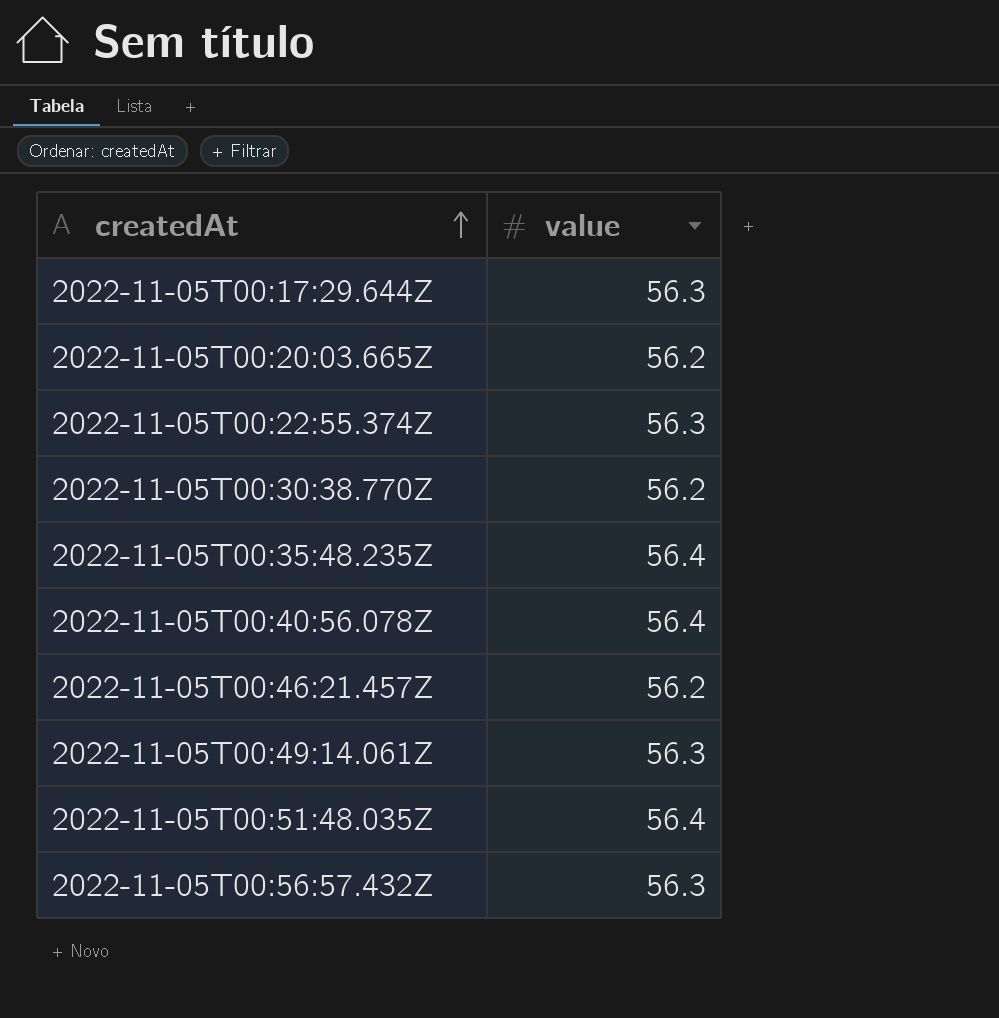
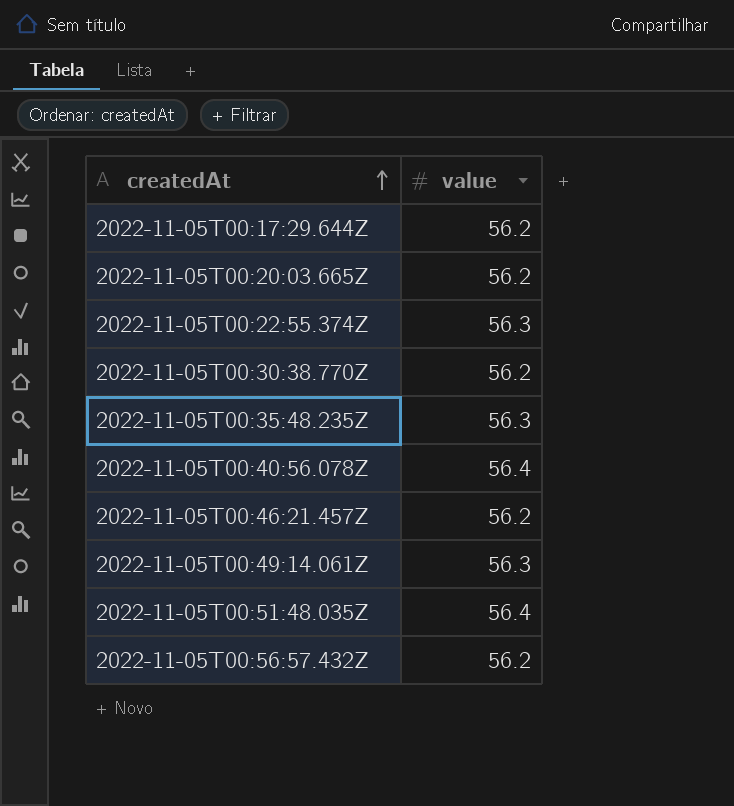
2022-11-05T00:17:29.644Z | value: 56.3 -> 56.2
2022-11-05T00:35:48.235Z | value: 56.4 -> 56.3
2022-11-05T00:56:57.432Z | value: 56.3 -> 56.2

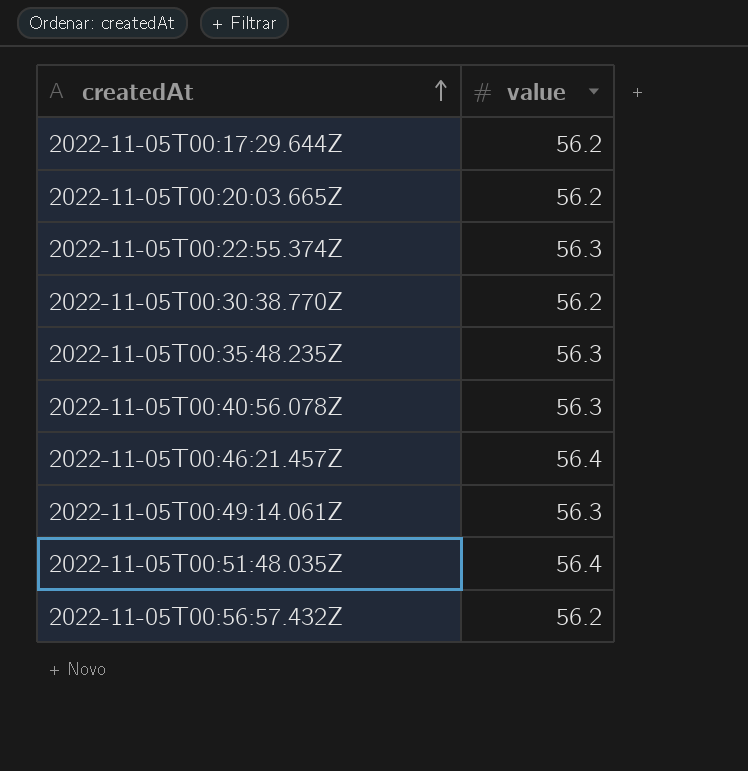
2022-11-05T00:40:56.078Z | value: 56.4 -> 56.3
2022-11-05T00:46:21.457Z | value: 56.2 -> 56.4

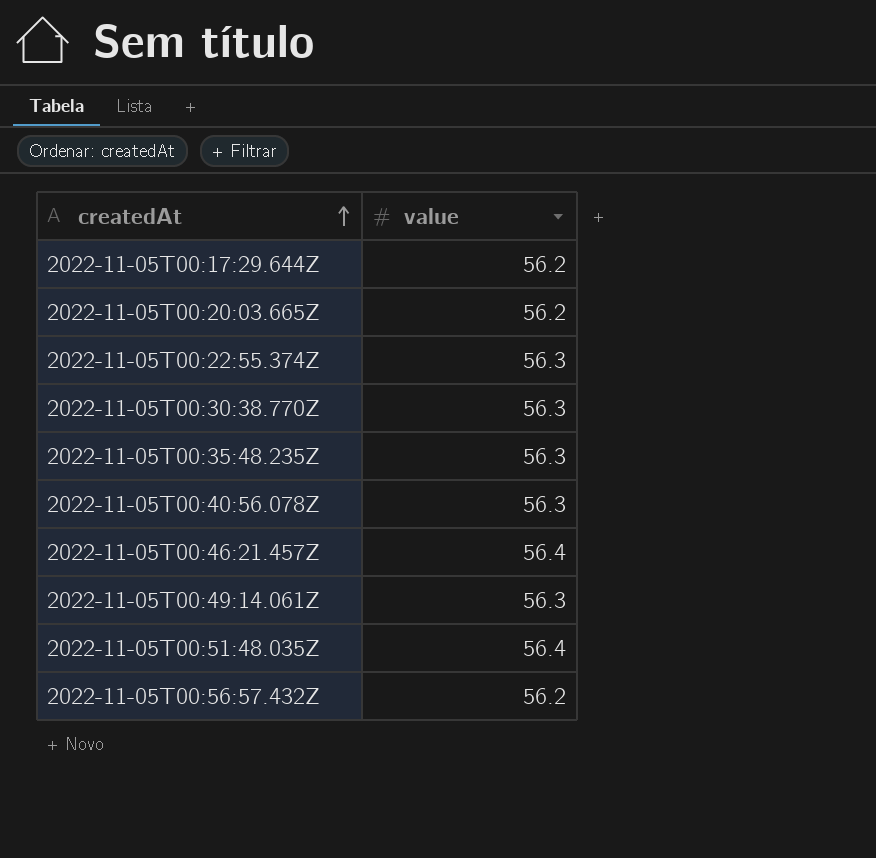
2022-11-05T00:30:38.770Z | value: 56.2 -> 56.3

